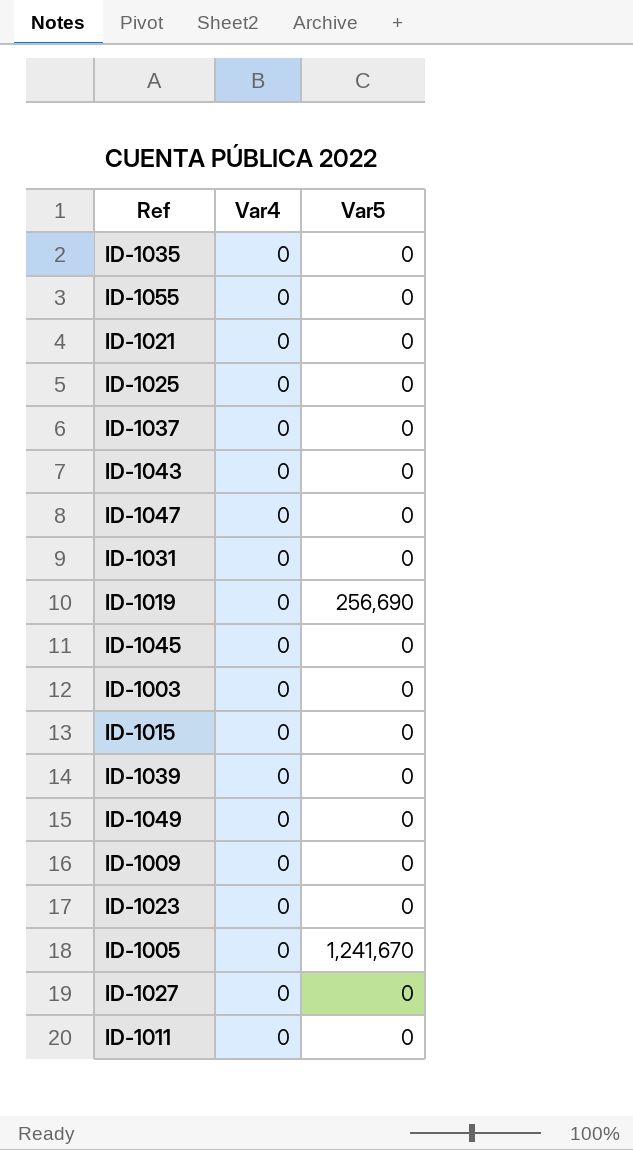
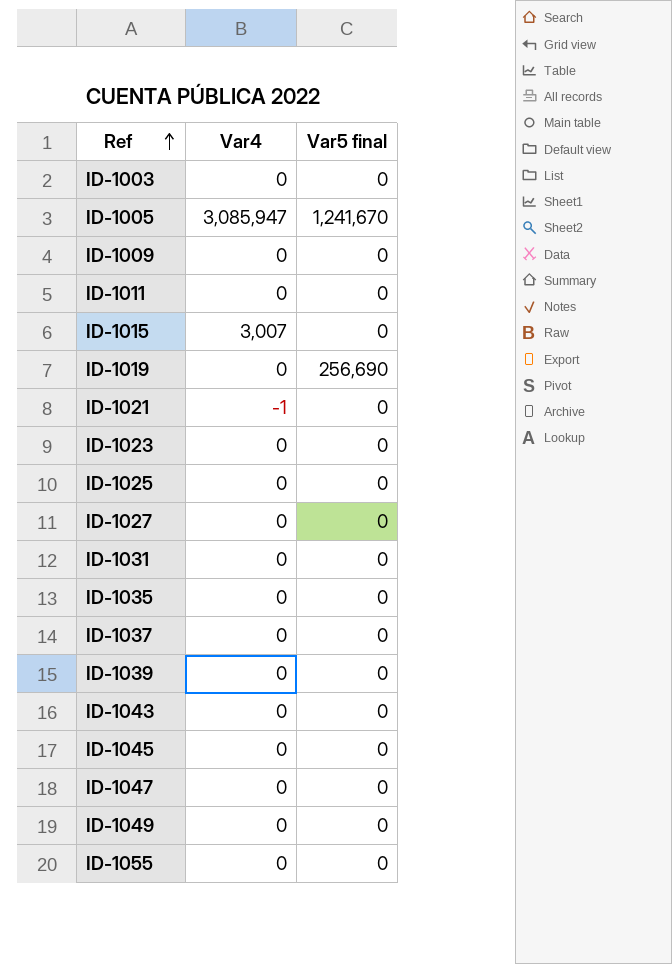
row order: none -> Ref ascending
column name: Var5 -> Var5 final
ID-1005 | Var4: 0 -> 3,085,947
ID-1015 | Var4: 0 -> 3,007
ID-1021 | Var4: 0 -> -1

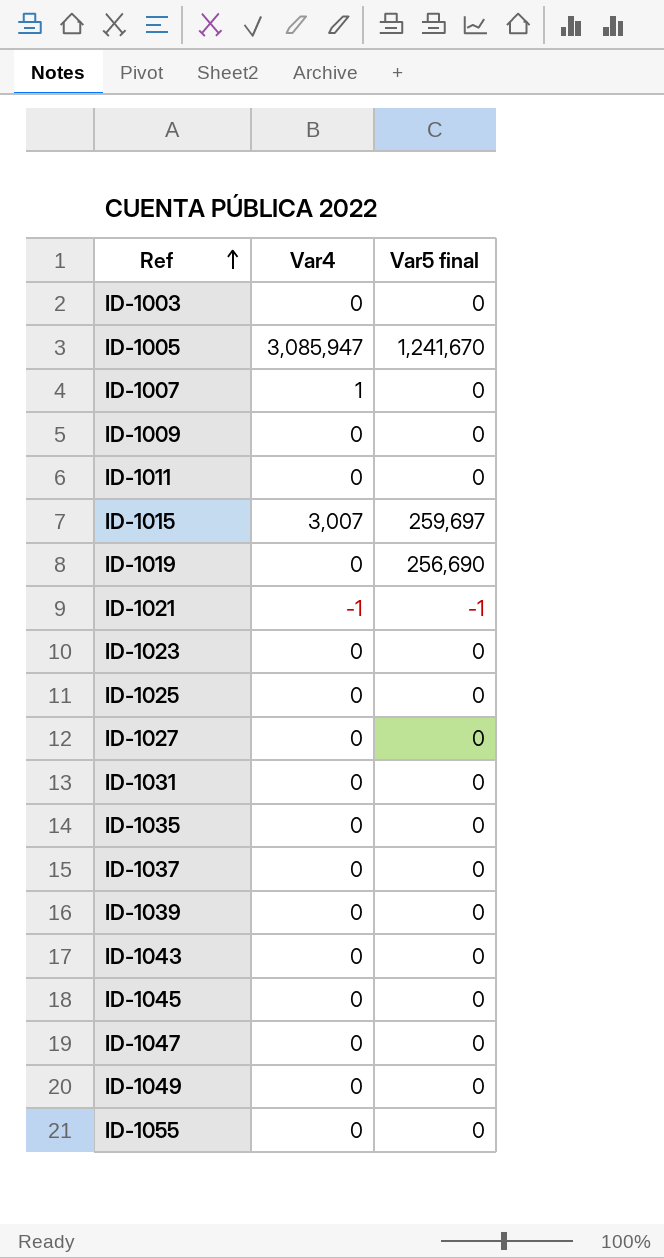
row ID-1007: none -> 1 | 0
ID-1015 | Var5 final: 0 -> 259,697
ID-1021 | Var5 final: 0 -> -1

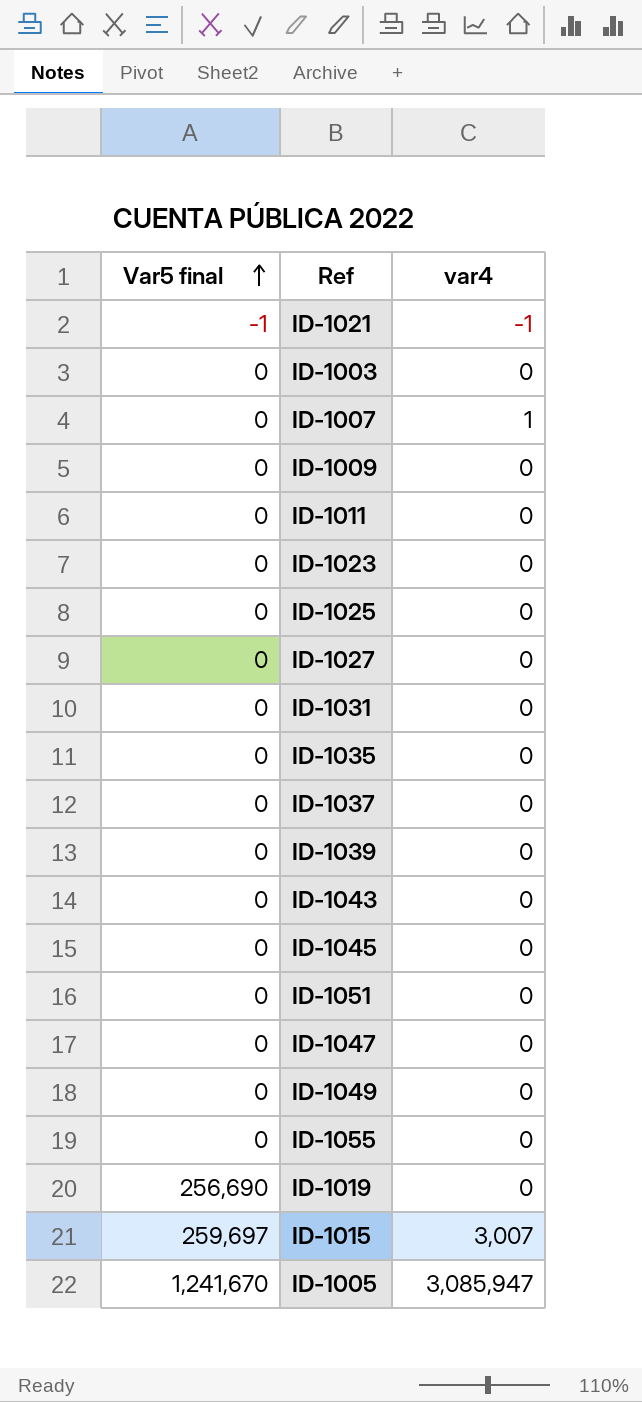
row order: Ref ascending -> Var5 final ascending
column Var5 final | position: 3 -> 1
column name: Var4 -> var4
row ID-1051: none -> 0 | 0

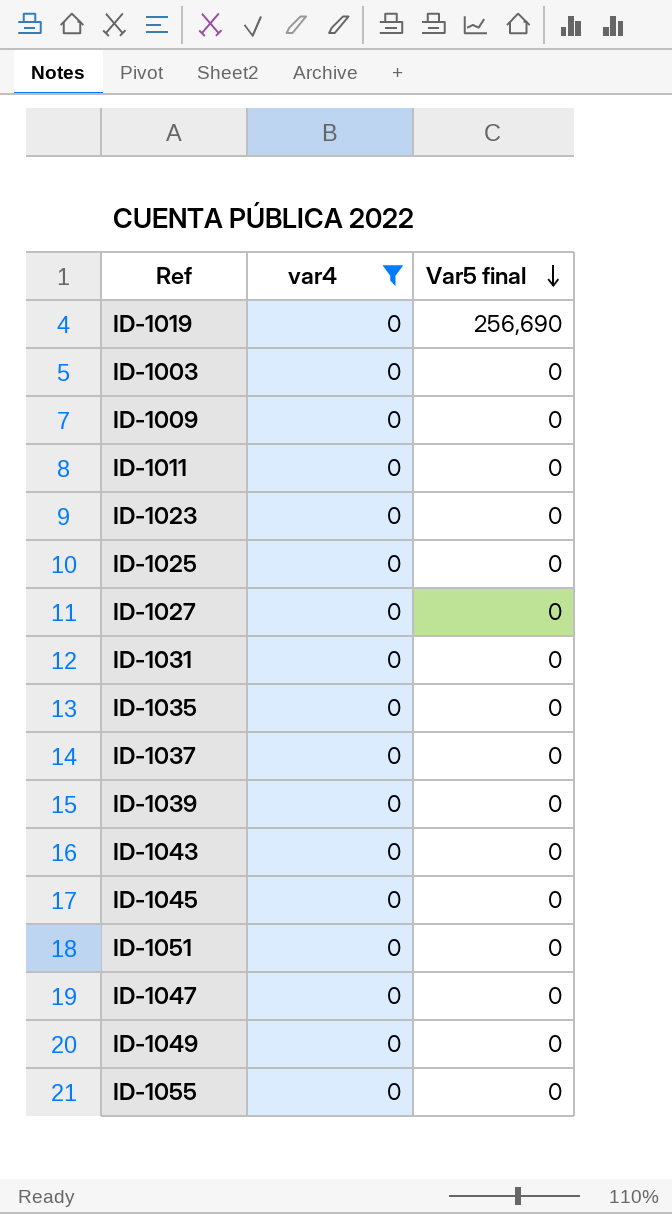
filter: none -> var4 = 0
row order: Var5 final ascending -> Var5 final descending
column Var5 final | position: 1 -> 3

